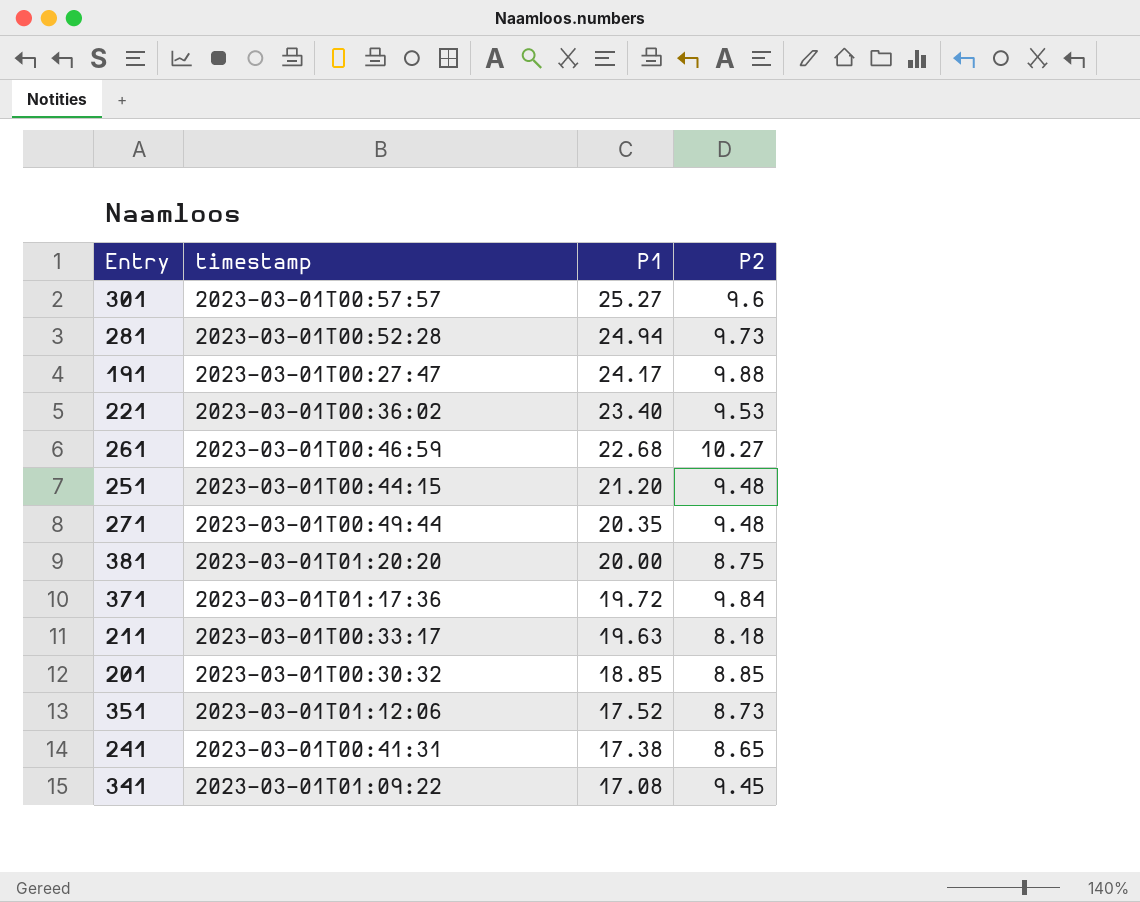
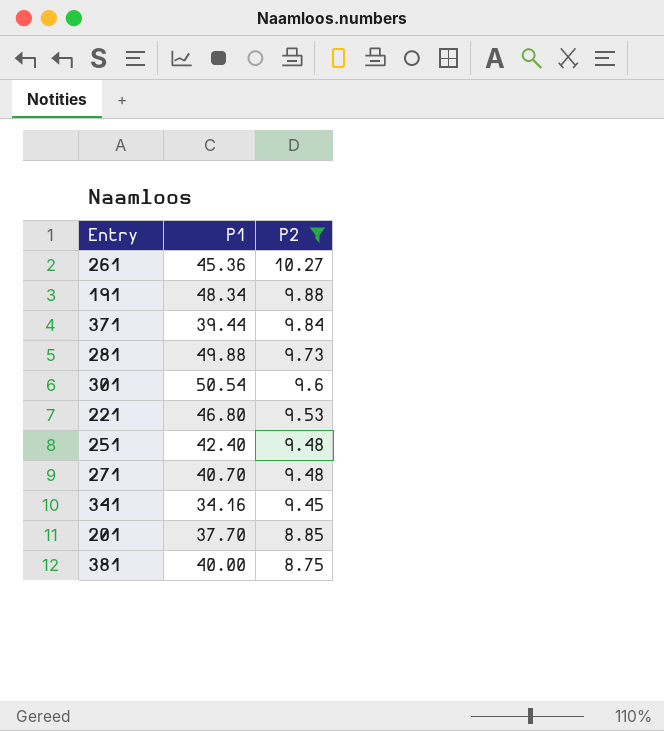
filter: none -> P2 >= 8.75
row order: P1 descending -> P2 descending
column timestamp | position: 2 -> none
261 | P1: 22.68 -> 45.36
191 | P1: 24.17 -> 48.34
371 | P1: 19.72 -> 39.44
281 | P1: 24.94 -> 49.88
301 | P1: 25.27 -> 50.54
221 | P1: 23.40 -> 46.80
251 | P1: 21.20 -> 42.40
271 | P1: 20.35 -> 40.70
341 | P1: 17.08 -> 34.16
201 | P1: 18.85 -> 37.70
381 | P1: 20.00 -> 40.00

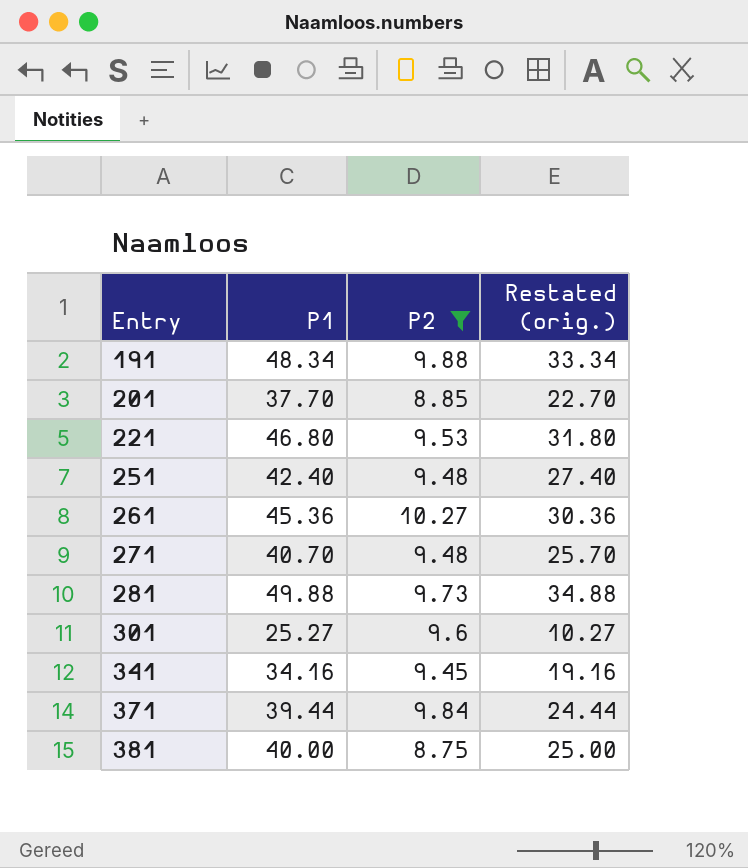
row order: P2 descending -> Entry ascending
column Restated (orig.) | formula: none -> [P1] - 15
301 | P1: 50.54 -> 25.27

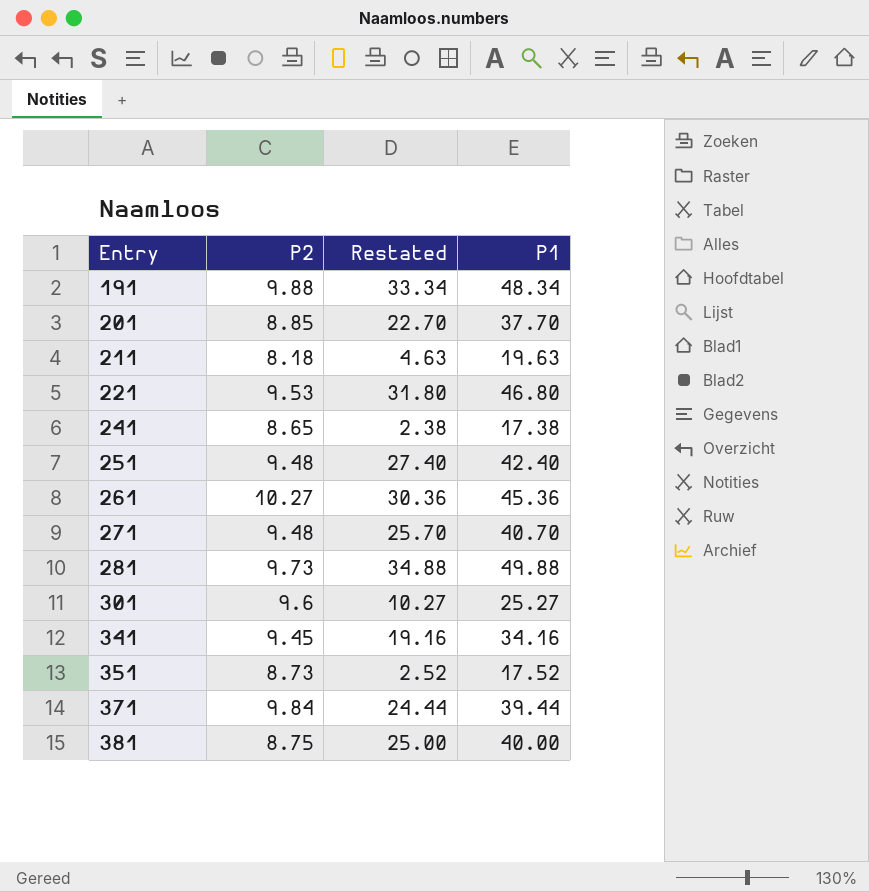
filter: P2 >= 8.75 -> none
column name: Restated (orig.) -> Restated
column P1 | position: 2 -> 4

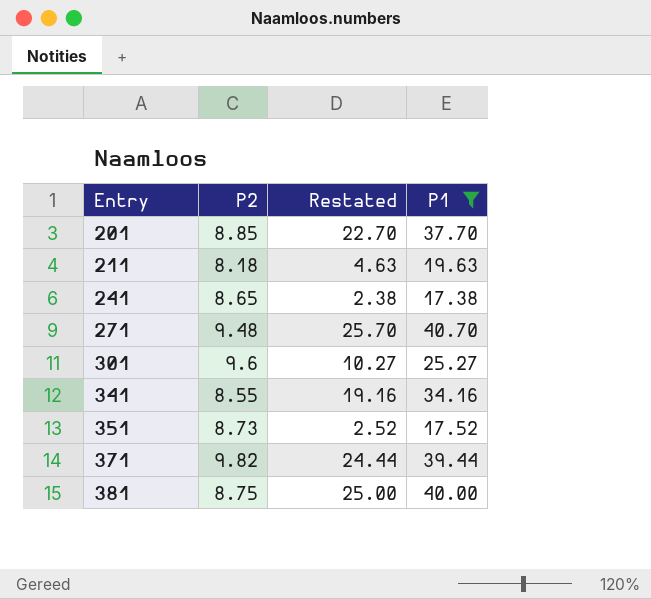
filter: none -> P1 <= 40.70
341 | P2: 9.45 -> 8.55
371 | P2: 9.84 -> 9.82

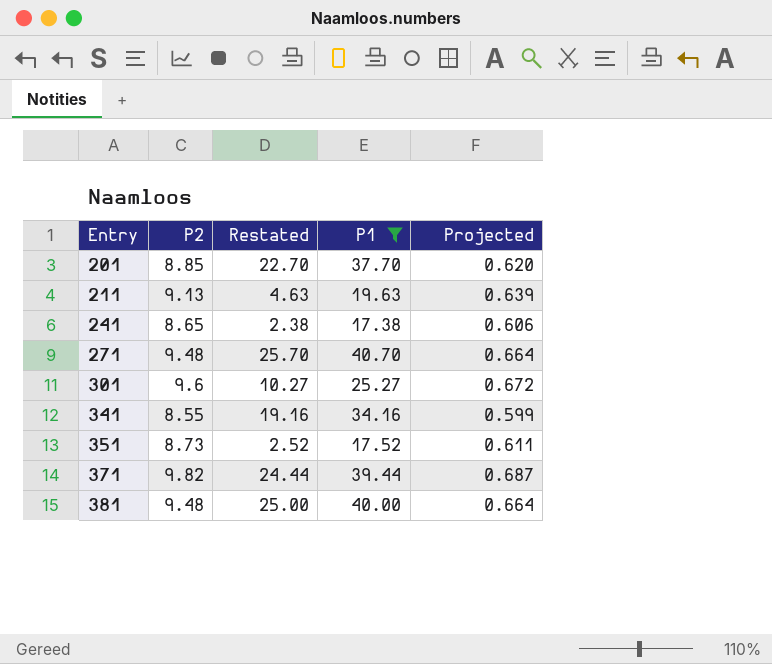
column Projected | formula: none -> [P2] * 0.07
211 | P2: 8.18 -> 9.13
381 | P2: 8.75 -> 9.48

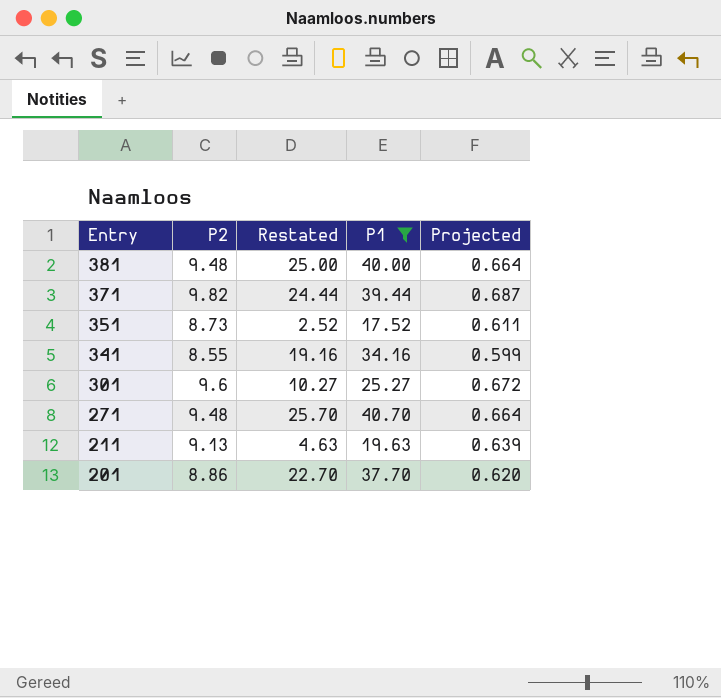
row order: Entry ascending -> Entry descending
row 241: 8.65 | 2.38 | 17.38 | 0.606 -> none
201 | P2: 8.85 -> 8.86

